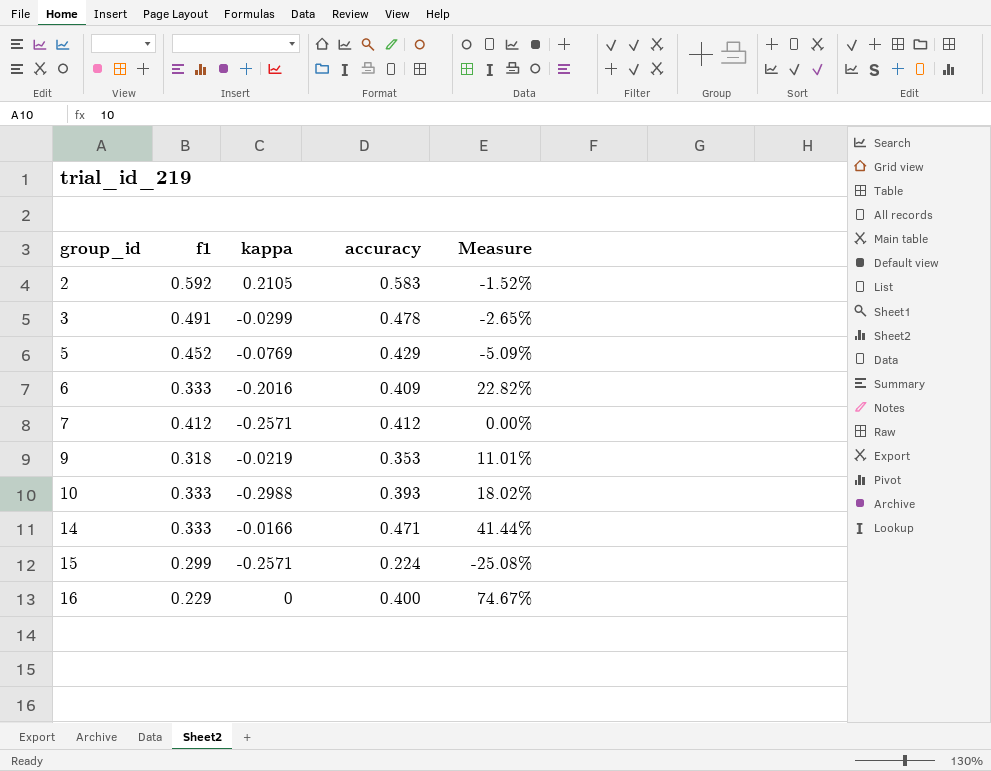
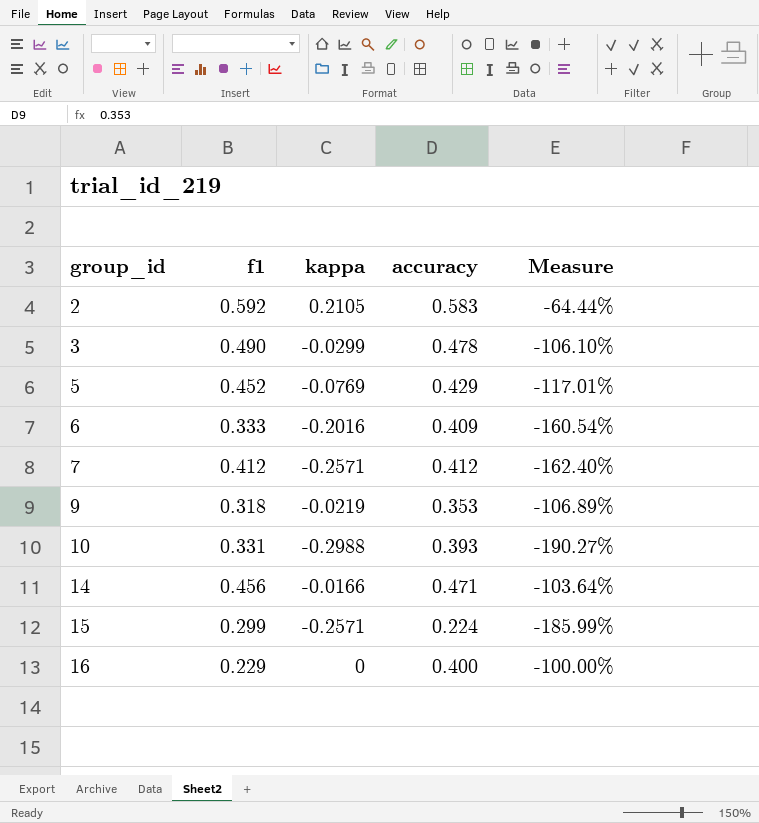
column Measure | formula: ([accuracy] - [f1]) / [f1] -> ([kappa] - [f1]) / [f1]
3 | f1: 0.491 -> 0.490
10 | f1: 0.333 -> 0.331
14 | f1: 0.333 -> 0.456

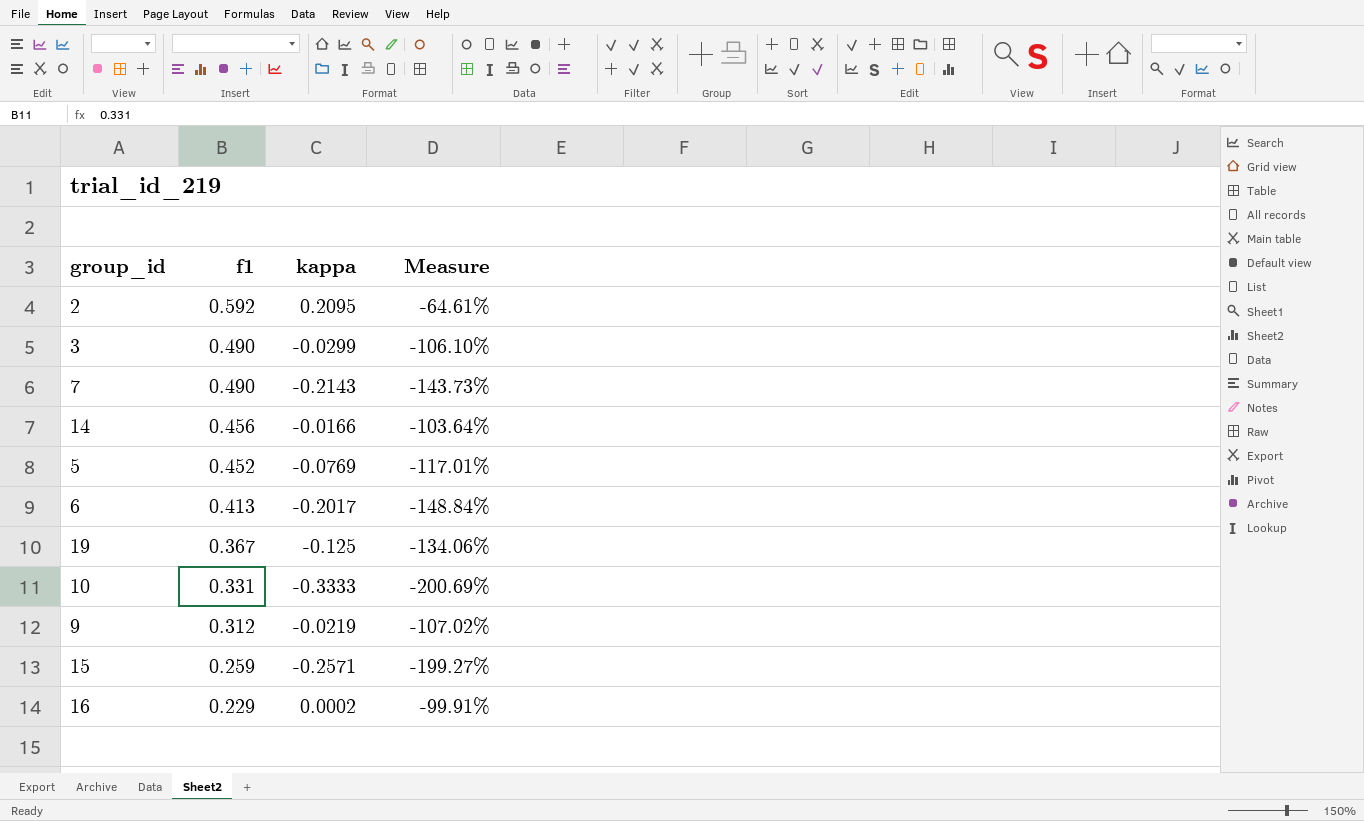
row order: group_id ascending -> f1 descending
column accuracy | position: 4 -> none
2 | kappa: 0.2105 -> 0.2095
2 | Measure: -64.44% -> -64.61%
7 | f1: 0.412 -> 0.490
7 | kappa: -0.2571 -> -0.2143
7 | Measure: -162.40% -> -143.73%
6 | f1: 0.333 -> 0.413
6 | kappa: -0.2016 -> -0.2017
6 | Measure: -160.54% -> -148.84%
row 19: none -> 0.367 | -0.125 | -134.06%
10 | kappa: -0.2988 -> -0.3333
10 | Measure: -190.27% -> -200.69%
9 | f1: 0.318 -> 0.312
9 | Measure: -106.89% -> -107.02%
15 | f1: 0.299 -> 0.259
15 | Measure: -185.99% -> -199.27%
16 | kappa: 0 -> 0.0002
16 | Measure: -100.00% -> -99.91%

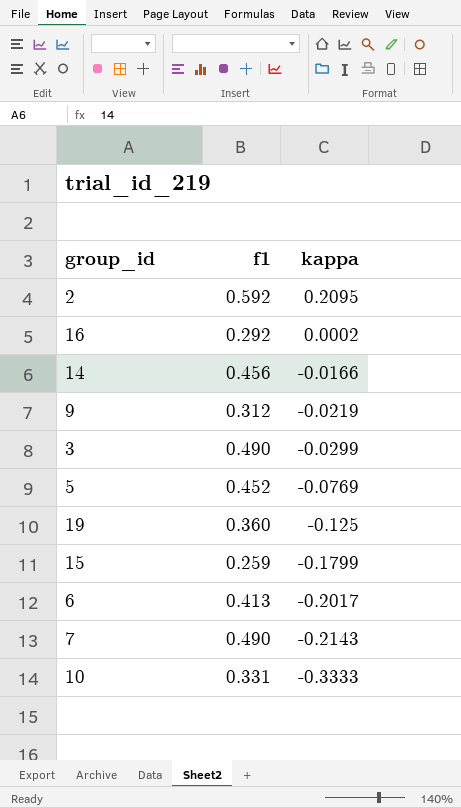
row order: f1 descending -> kappa descending
column Measure | formula: ([kappa] - [f1]) / [f1] -> none
16 | f1: 0.229 -> 0.292
19 | f1: 0.367 -> 0.360
15 | kappa: -0.2571 -> -0.1799

